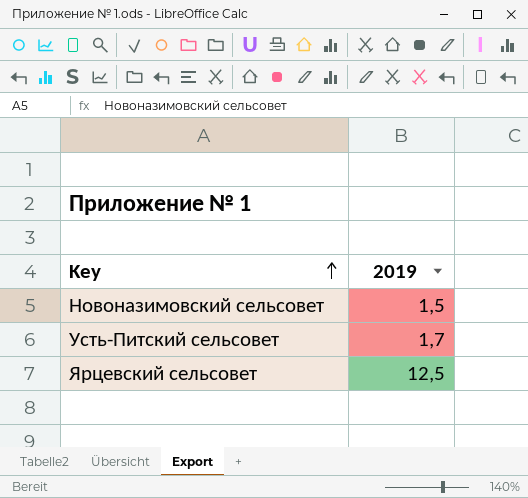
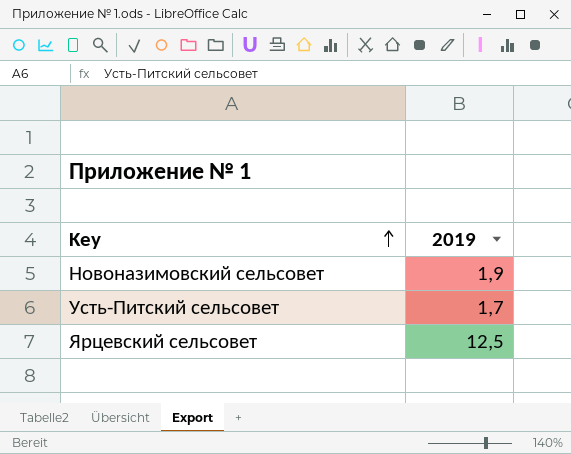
Новоназимовский сельсовет | 2019: 1,5 -> 1,9

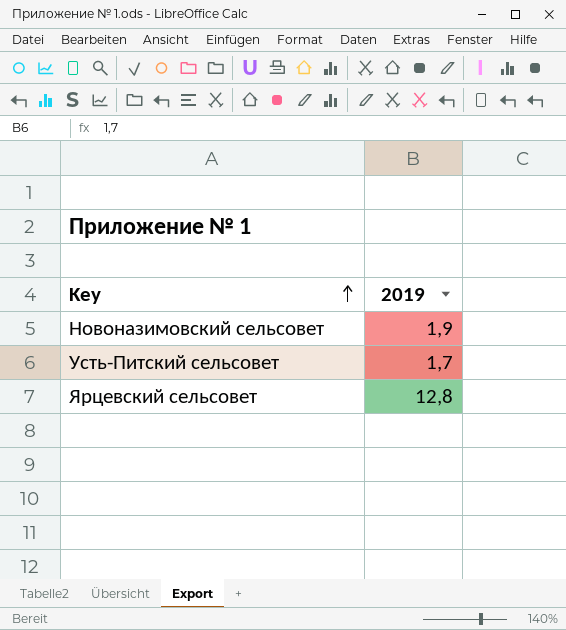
Ярцевский сельсовет | 2019: 12,5 -> 12,8

